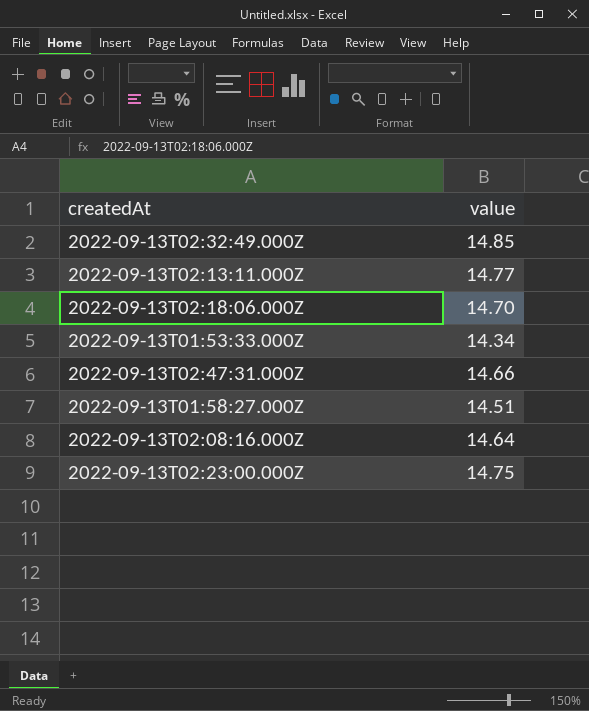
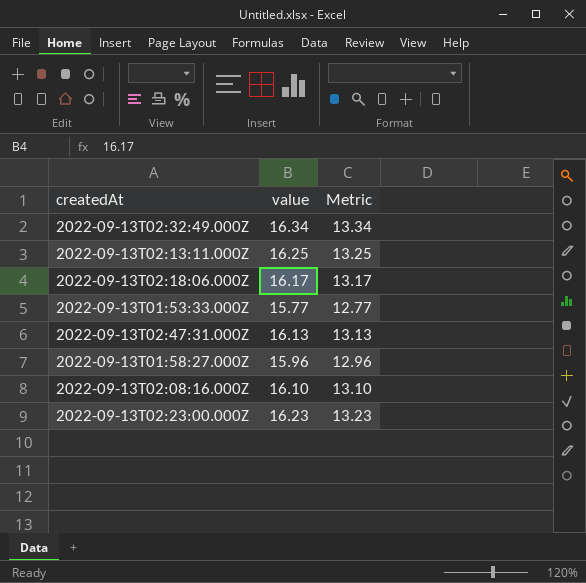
column Metric | formula: none -> [value] - 3
2022-09-13T02:32:49.000Z | value: 14.85 -> 16.34
2022-09-13T02:13:11.000Z | value: 14.77 -> 16.25
2022-09-13T02:18:06.000Z | value: 14.70 -> 16.17
2022-09-13T01:53:33.000Z | value: 14.34 -> 15.77
2022-09-13T02:47:31.000Z | value: 14.66 -> 16.13
2022-09-13T01:58:27.000Z | value: 14.51 -> 15.96
2022-09-13T02:08:16.000Z | value: 14.64 -> 16.10
2022-09-13T02:23:00.000Z | value: 14.75 -> 16.23

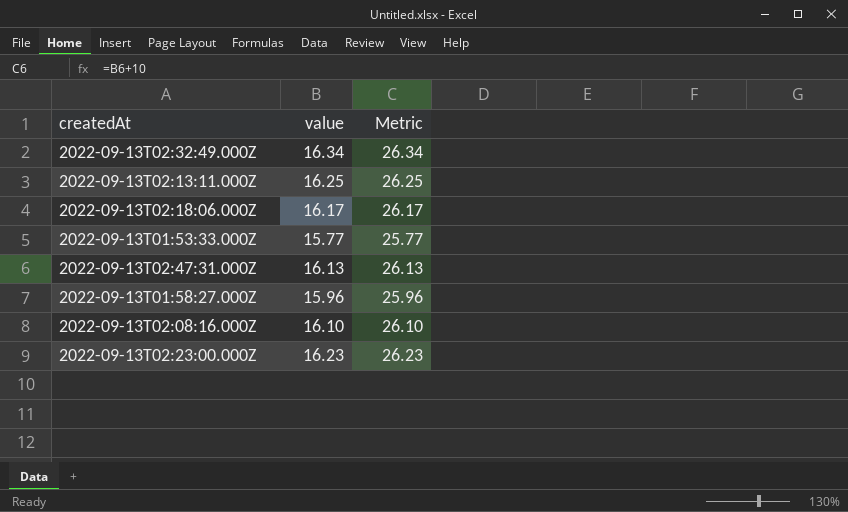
column Metric | formula: [value] - 3 -> [value] + 10

